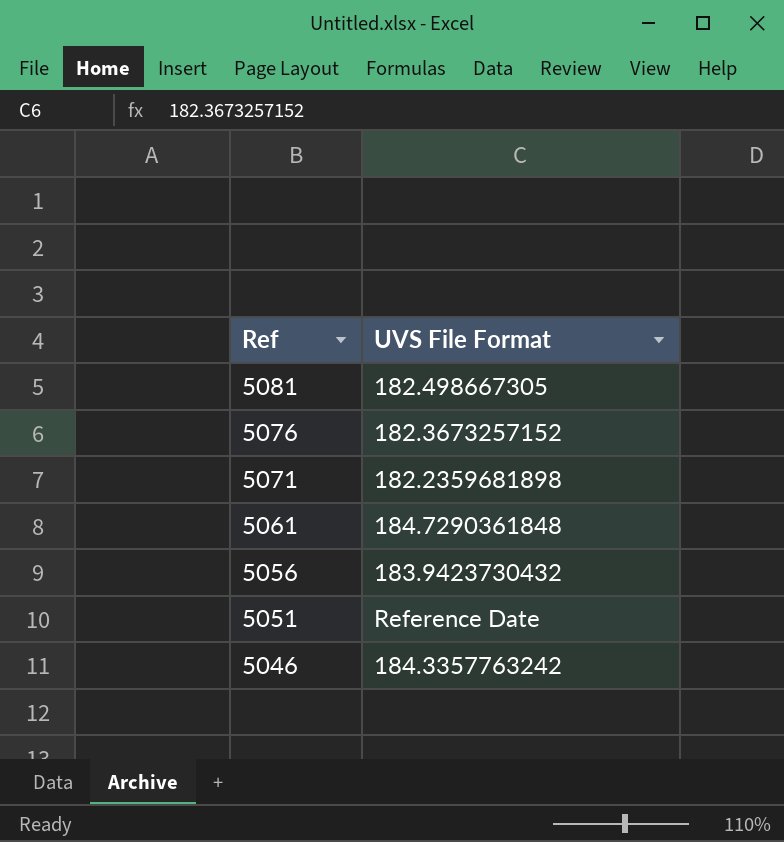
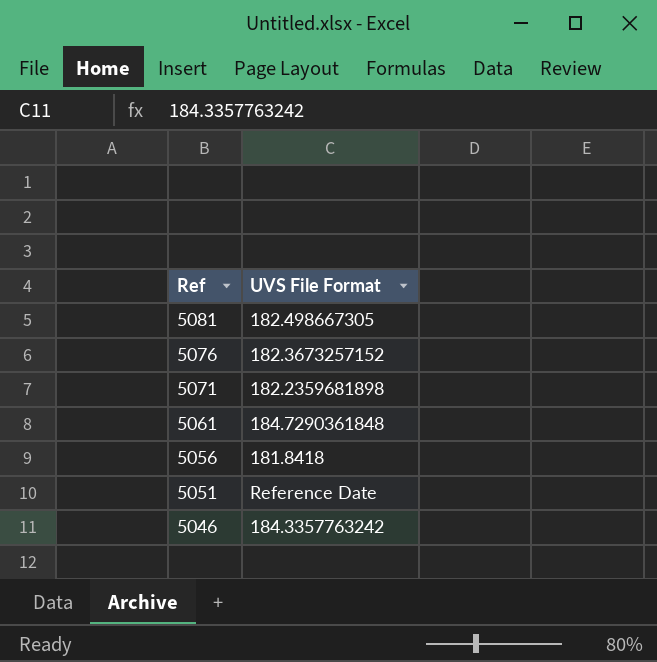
5056 | UVS File Format: 183.9423730432 -> 181.8418

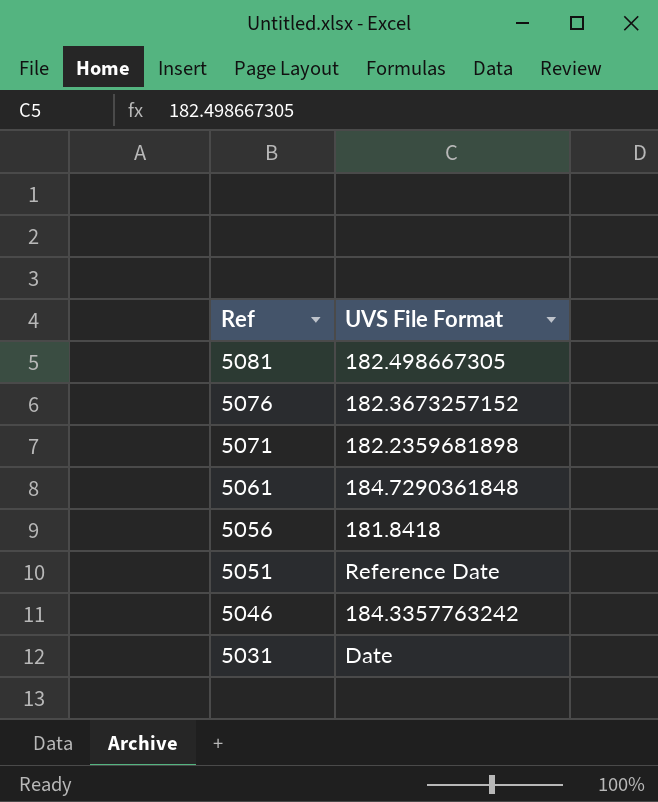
row 5031: none -> Date

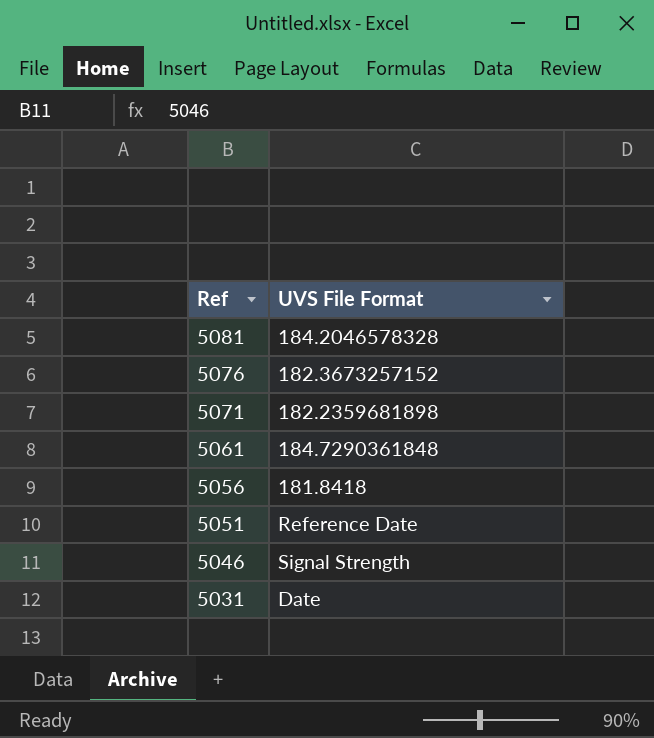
5081 | UVS File Format: 182.498667305 -> 184.2046578328
5046 | UVS File Format: 184.3357763242 -> Signal Strength

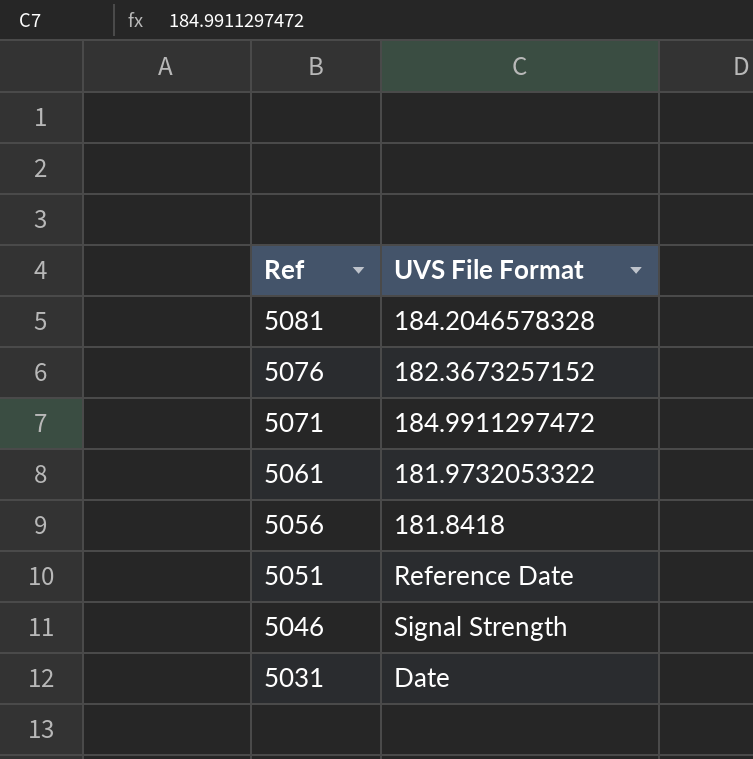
5071 | UVS File Format: 182.2359681898 -> 184.9911297472
5061 | UVS File Format: 184.7290361848 -> 181.9732053322

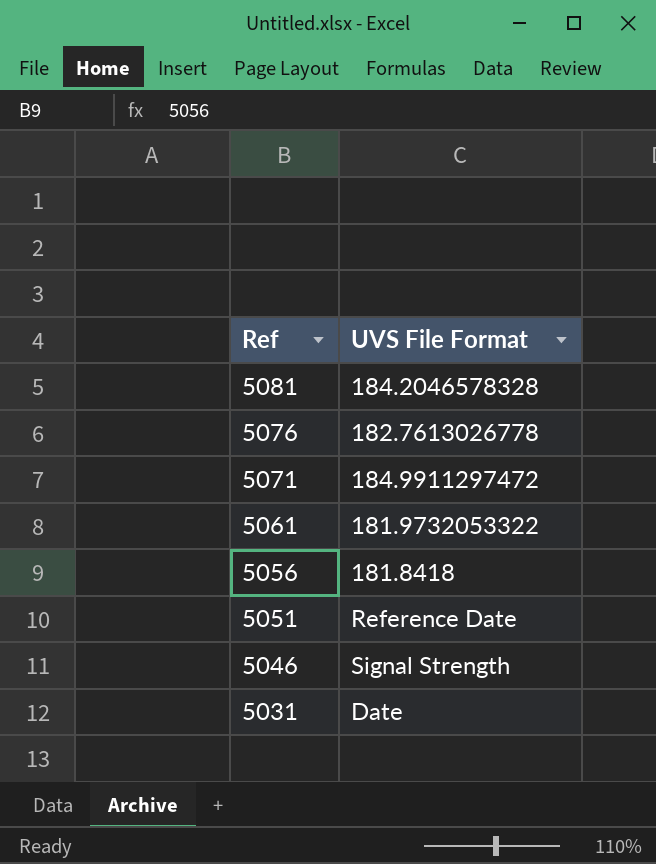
5076 | UVS File Format: 182.3673257152 -> 182.7613026778

